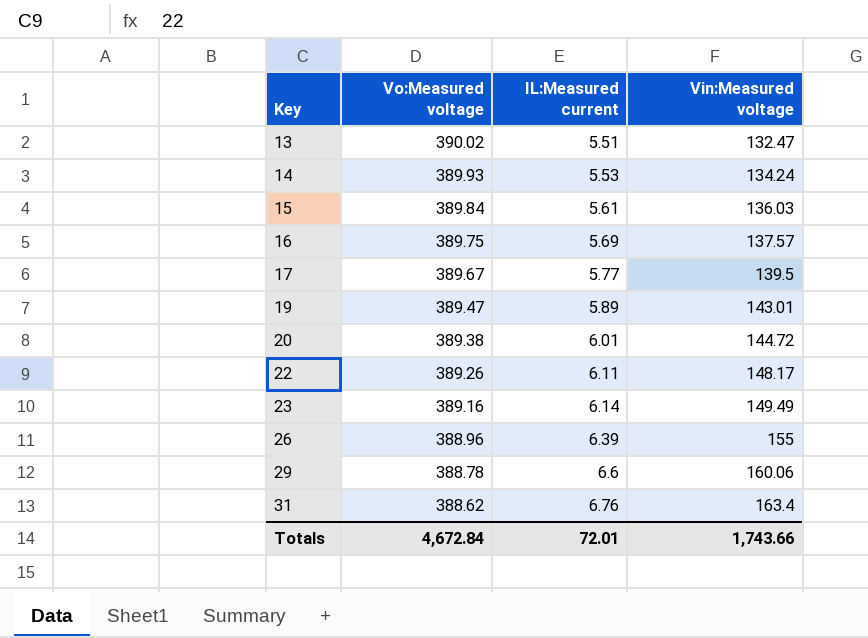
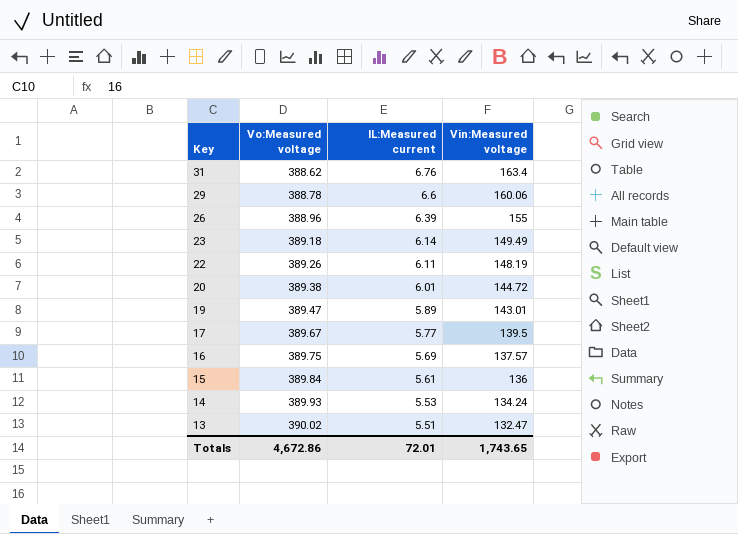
row order: Key ascending -> Key descending
23 | Vo:Measured voltage: 389.16 -> 389.18
22 | Vin:Measured voltage: 148.17 -> 148.19
15 | Vin:Measured voltage: 136.03 -> 136
Totals | Vo:Measured voltage: 4,672.84 -> 4,672.86
Totals | Vin:Measured voltage: 1,743.66 -> 1,743.65

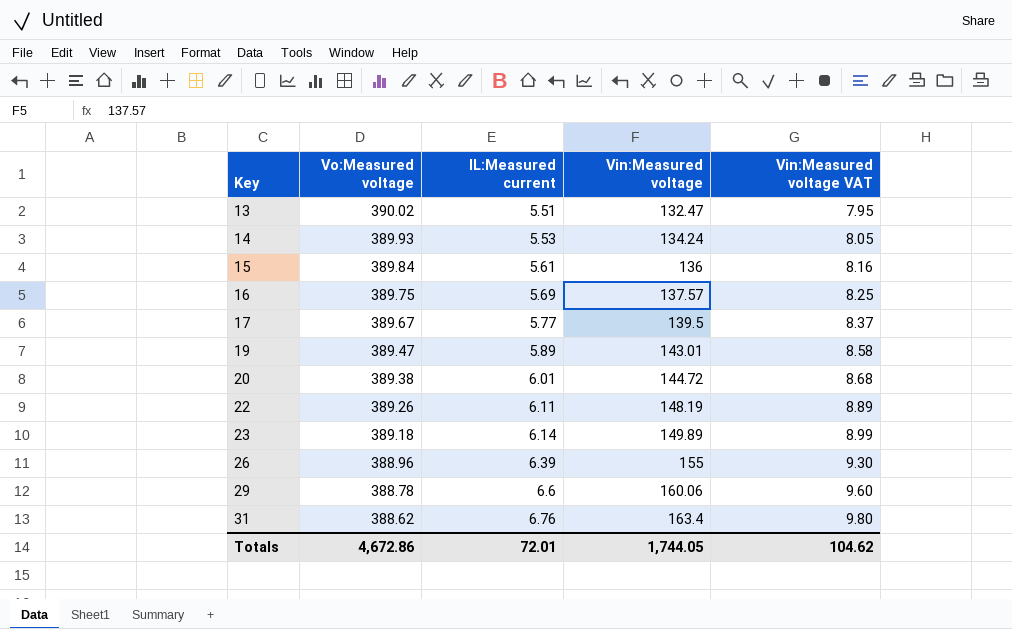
row order: Key descending -> Key ascending
column Vin:Measured voltage VAT | formula: none -> [Vin:Measured voltage] * 0.06
23 | Vin:Measured voltage: 149.49 -> 149.89
Totals | Vin:Measured voltage: 1,743.65 -> 1,744.05

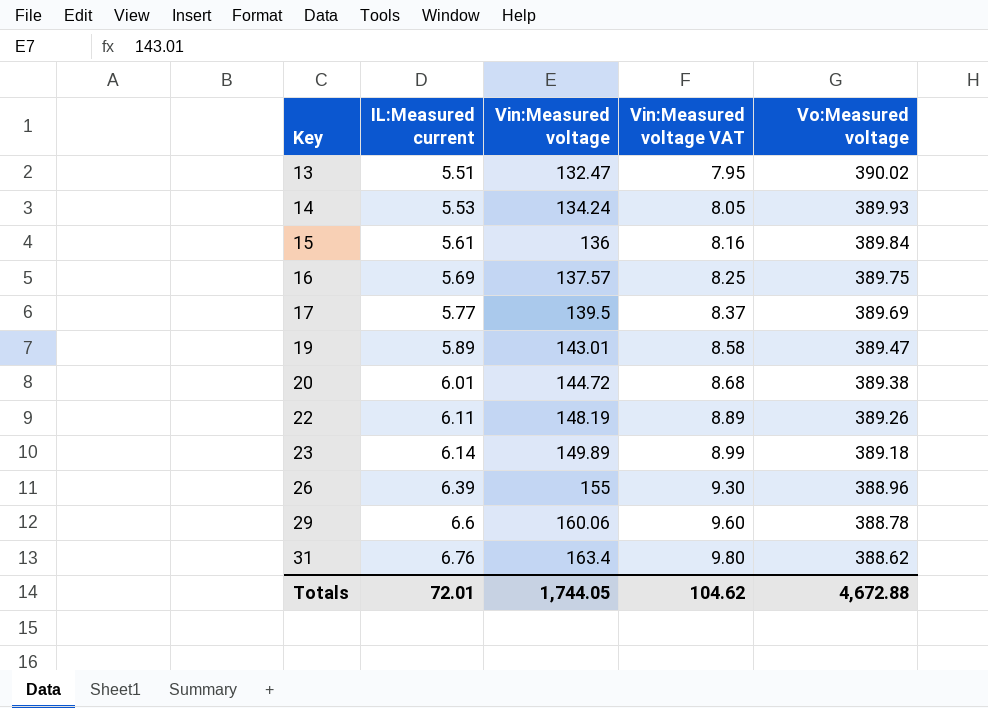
column Vo:Measured voltage | position: 2 -> 5
17 | Vo:Measured voltage: 389.67 -> 389.69
Totals | Vo:Measured voltage: 4,672.86 -> 4,672.88

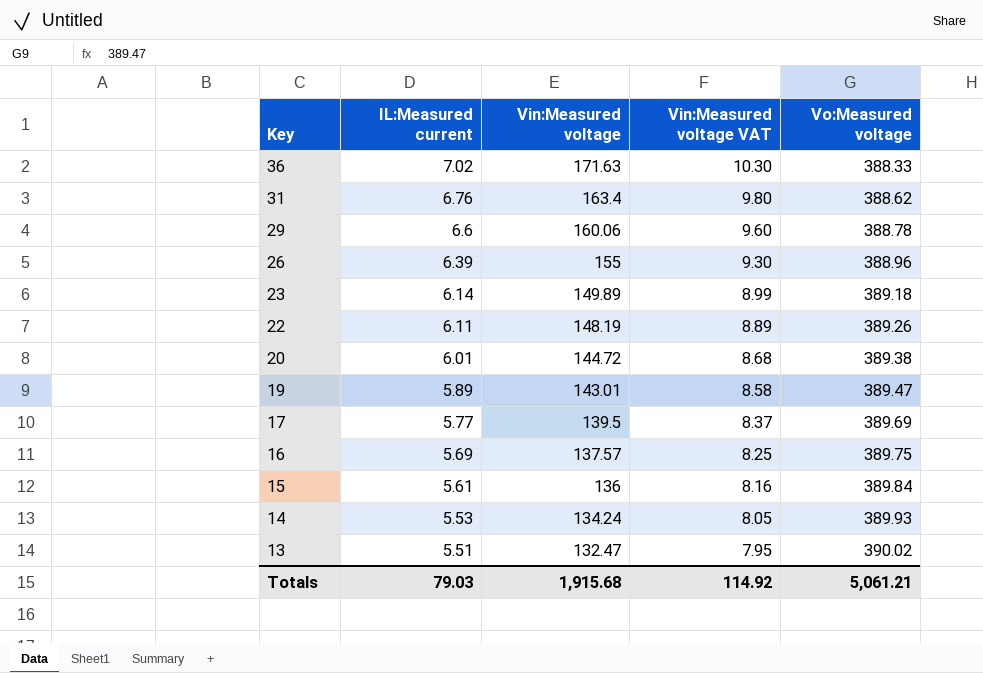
row order: Key ascending -> Key descending
row 36: none -> 7.02 | 171.63 | 10.30 | 388.33
Totals | IL:Measured current: 72.01 -> 79.03
Totals | Vin:Measured voltage: 1,744.05 -> 1,915.68
Totals | Vin:Measured voltage VAT: 104.62 -> 114.92
Totals | Vo:Measured voltage: 4,672.88 -> 5,061.21

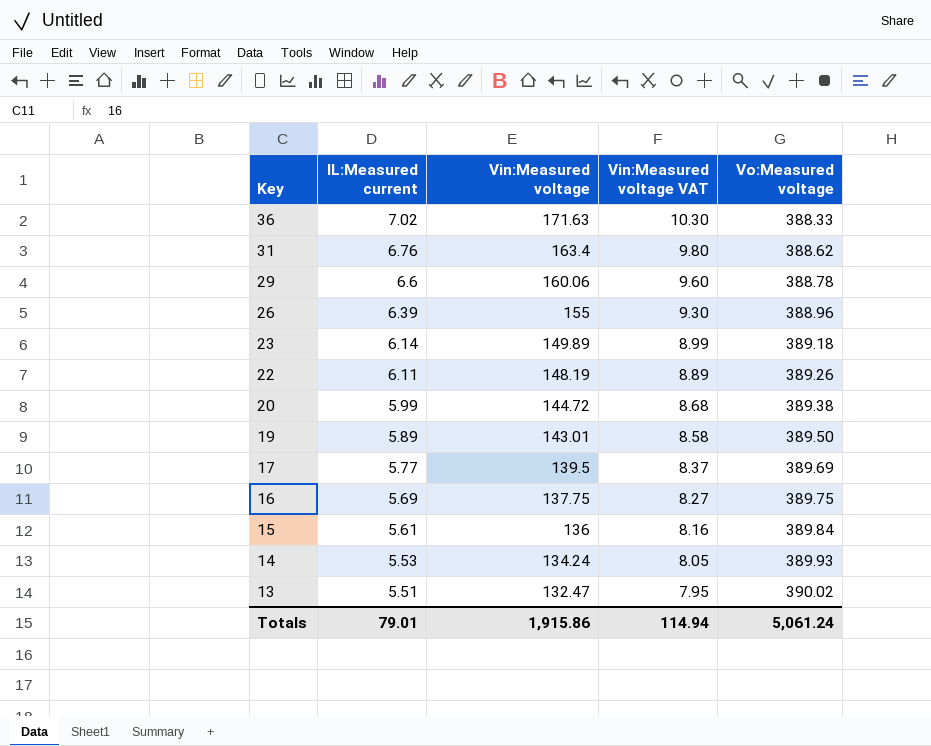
20 | IL:Measured current: 6.01 -> 5.99
19 | Vo:Measured voltage: 389.47 -> 389.50
16 | Vin:Measured voltage: 137.57 -> 137.75
16 | Vin:Measured voltage VAT: 8.25 -> 8.27
Totals | IL:Measured current: 79.03 -> 79.01
Totals | Vin:Measured voltage: 1,915.68 -> 1,915.86
Totals | Vin:Measured voltage VAT: 114.92 -> 114.94
Totals | Vo:Measured voltage: 5,061.21 -> 5,061.24

